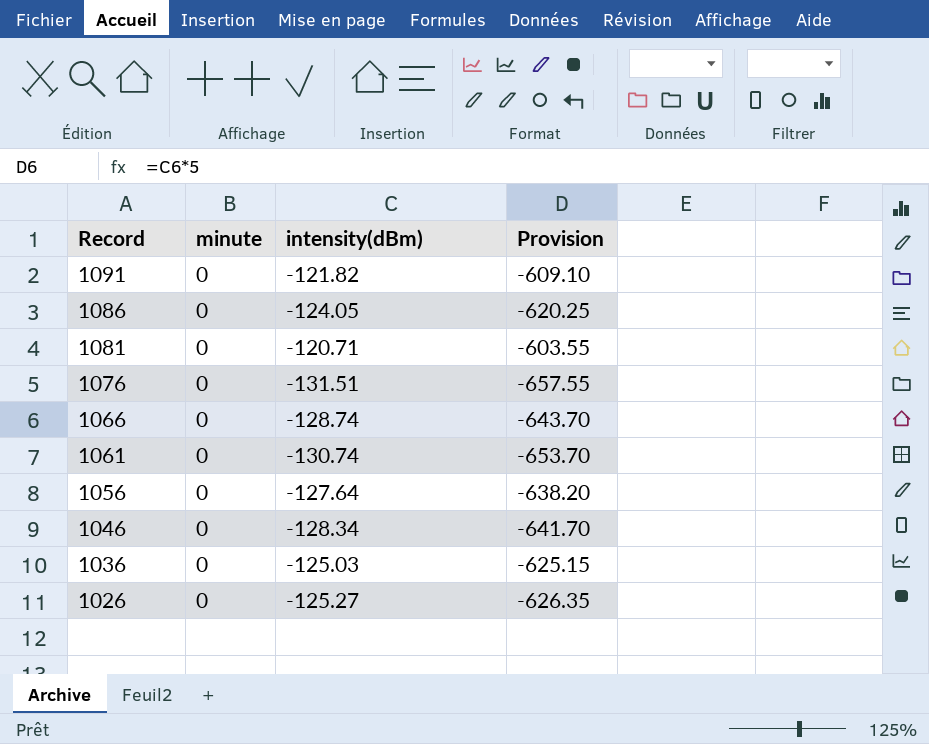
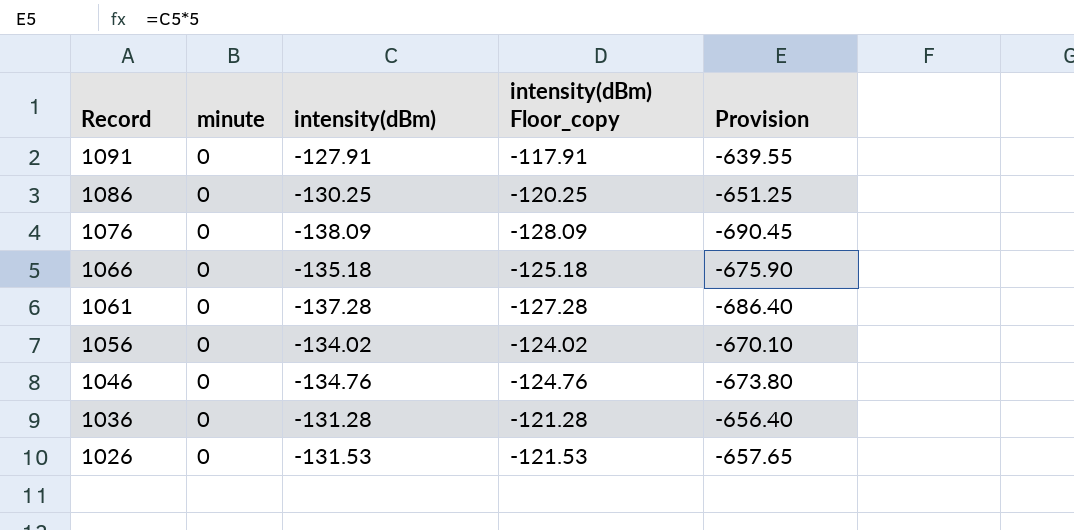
column intensity(dBm) Floor_copy | formula: none -> [intensity(dBm)] + 10
row 1081: 0 | -120.71 | -603.55 -> none
1091 | intensity(dBm): -121.82 -> -127.91
1091 | Provision: -609.10 -> -639.55
1086 | intensity(dBm): -124.05 -> -130.25
1086 | Provision: -620.25 -> -651.25
1076 | intensity(dBm): -131.51 -> -138.09
1076 | Provision: -657.55 -> -690.45
1066 | intensity(dBm): -128.74 -> -135.18
1066 | Provision: -643.70 -> -675.90
1061 | intensity(dBm): -130.74 -> -137.28
1061 | Provision: -653.70 -> -686.40
1056 | intensity(dBm): -127.64 -> -134.02
1056 | Provision: -638.20 -> -670.10
1046 | intensity(dBm): -128.34 -> -134.76
1046 | Provision: -641.70 -> -673.80
1036 | intensity(dBm): -125.03 -> -131.28
1036 | Provision: -625.15 -> -656.40
1026 | intensity(dBm): -125.27 -> -131.53
1026 | Provision: -626.35 -> -657.65

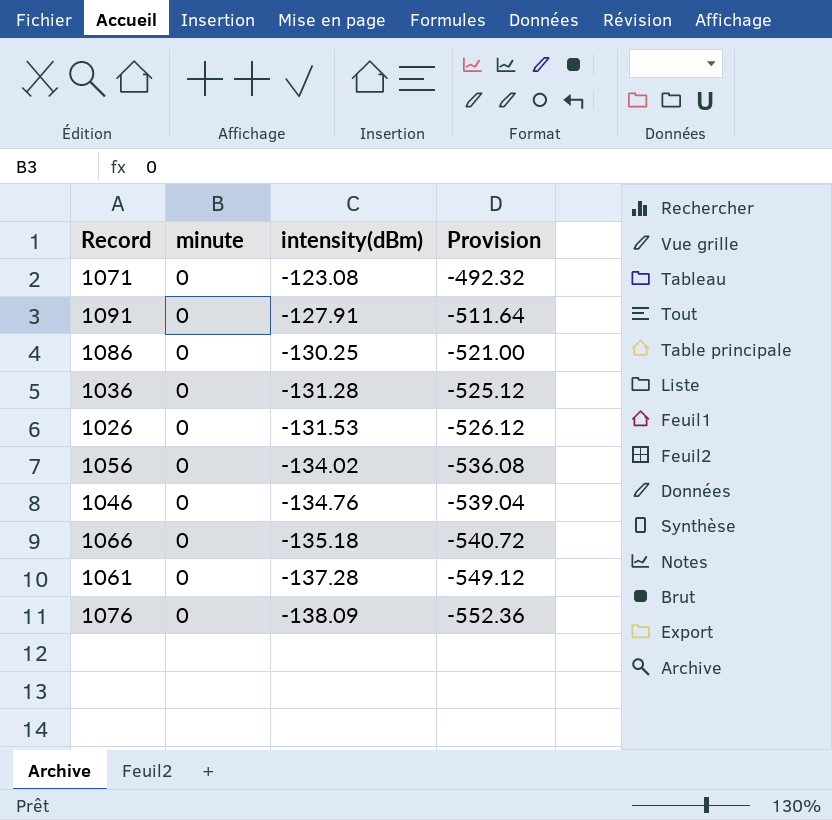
row order: Record descending -> intensity(dBm) descending
column intensity(dBm) Floor_copy | formula: [intensity(dBm)] + 10 -> none
column Provision | formula: [intensity(dBm)] * 5 -> [intensity(dBm)] * 4
row 1071: none -> 0 | -123.08 | -492.32

